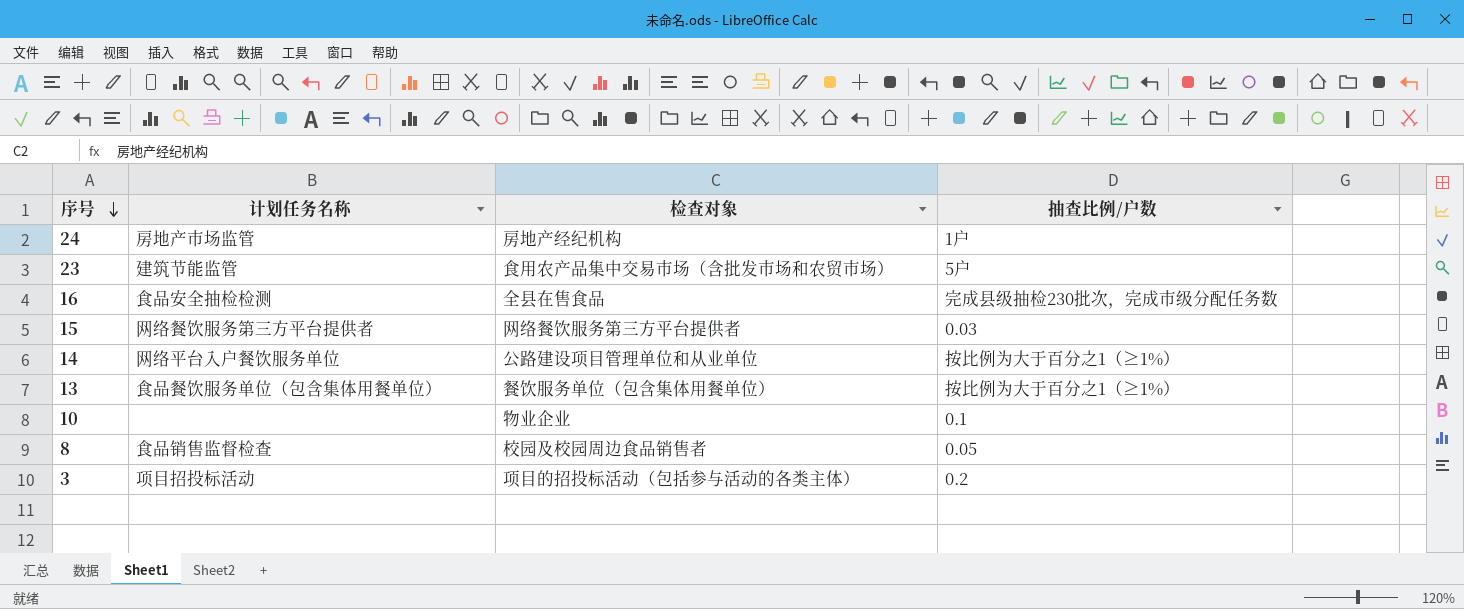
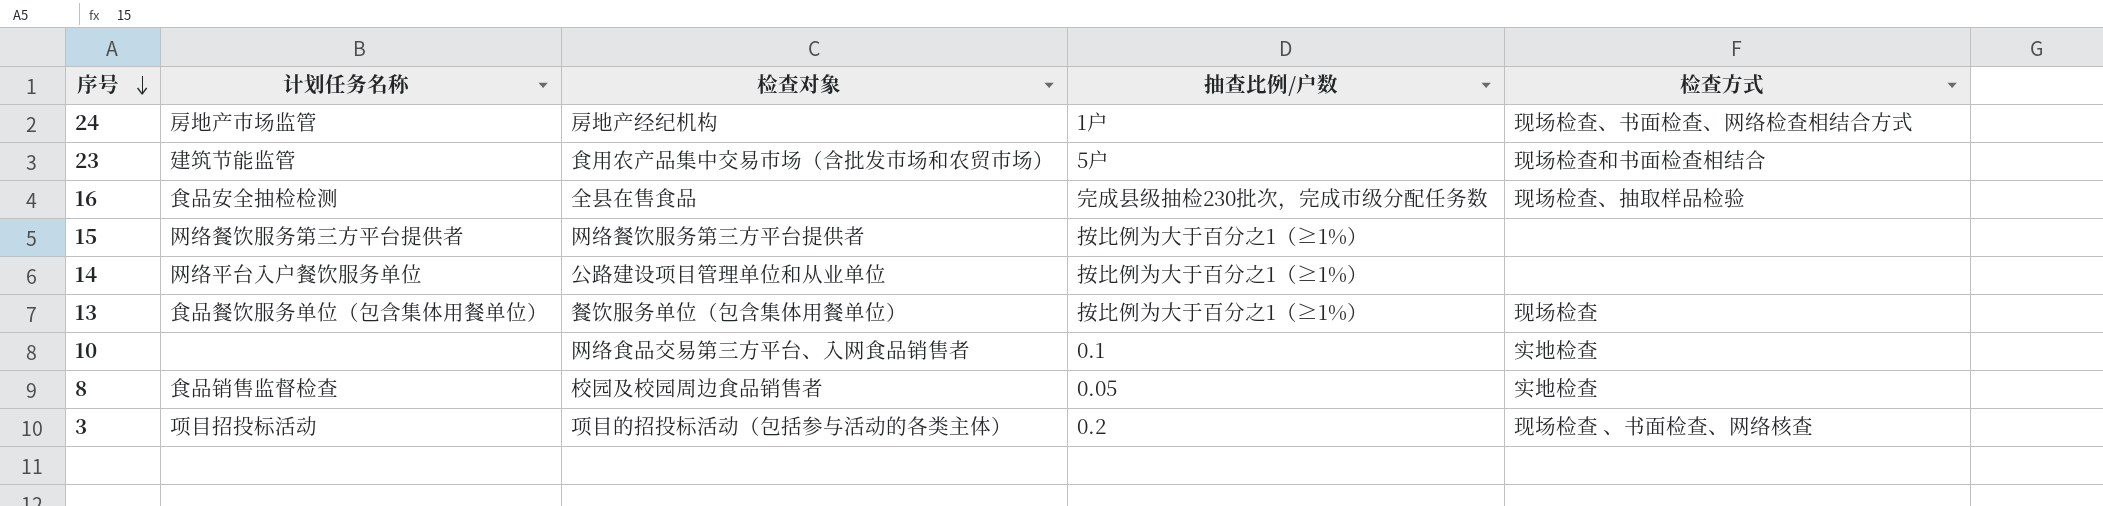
column 检查方式 | position: none -> 5
15 | 抽查比例/户数: 0.03 -> 按比例为大于百分之1（≥1%）
10 | 检查对象: 物业企业 -> 网络食品交易第三方平台、入网食品销售者

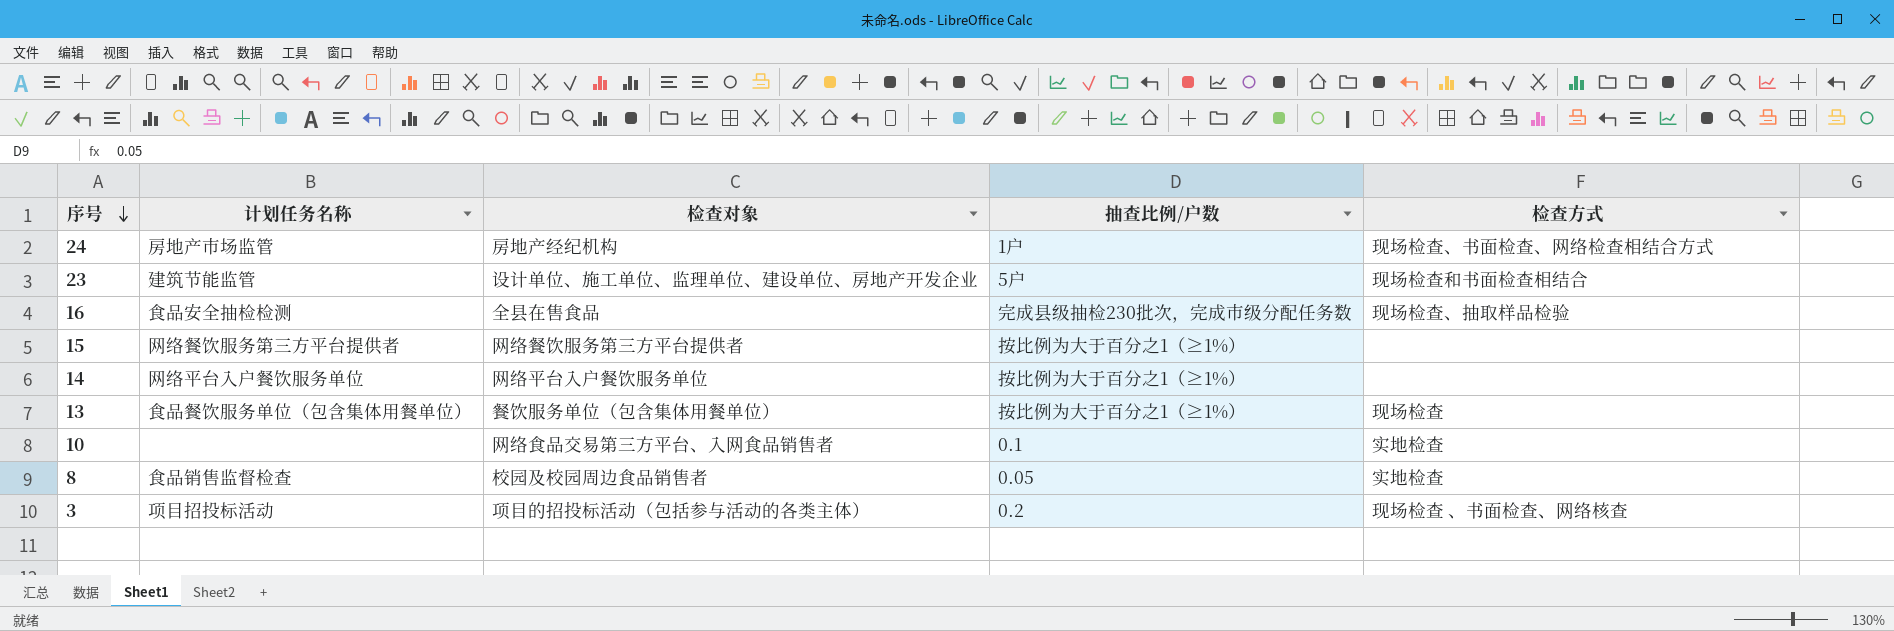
23 | 检查对象: 食用农产品集中交易市场（含批发市场和农贸市场） -> 设计单位、施工单位、监理单位、建设单位、房地产开发企业
14 | 检查对象: 公路建设项目管理单位和从业单位 -> 网络平台入户餐饮服务单位

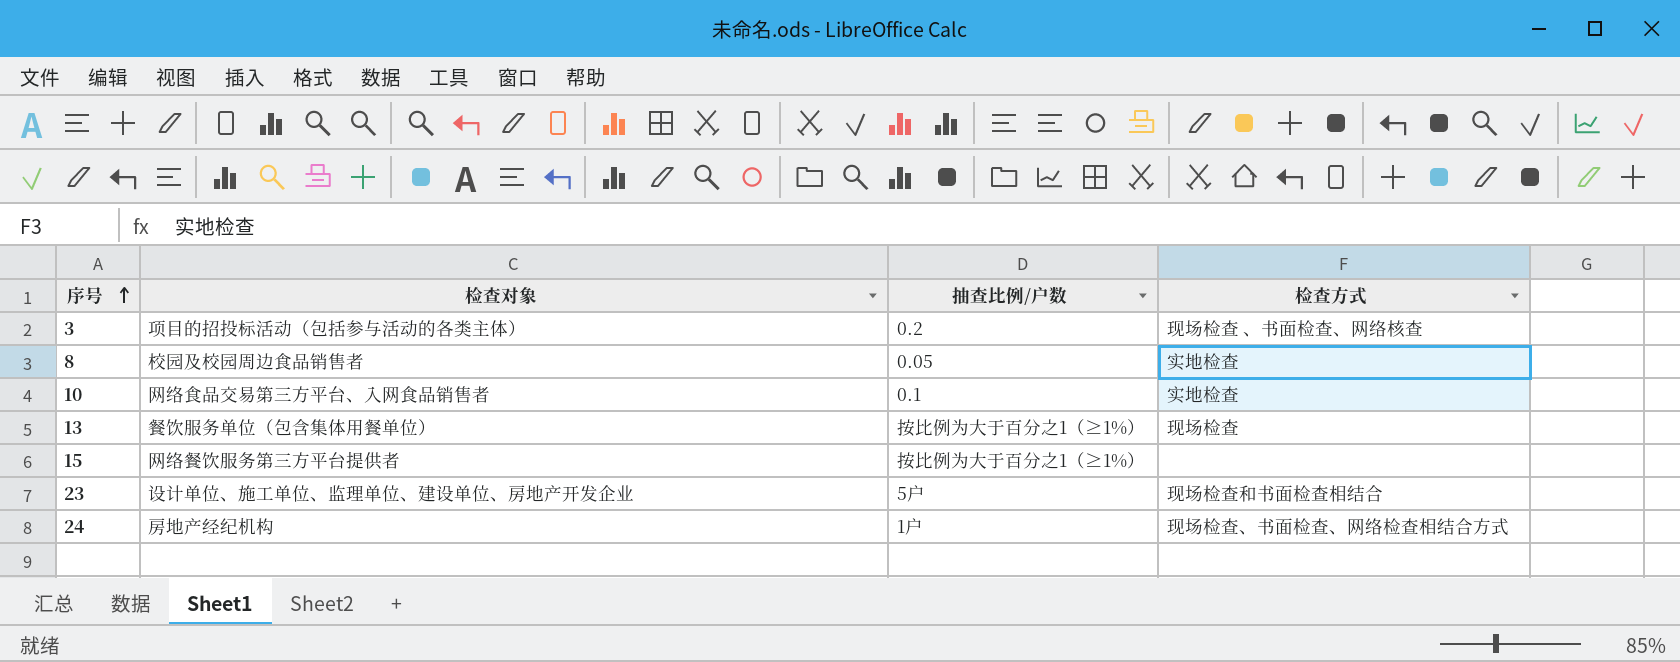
row order: 序号 descending -> 序号 ascending
column 计划任务名称 | position: 2 -> none
row 16: 食品安全抽检检测 | 全县在售食品 | 完成县级抽检230批次，完成市级分配任务数 | 现场检查、抽取样品检验 -> none
row 14: 网络平台入户餐饮服务单位 | 网络平台入户餐饮服务单位 | 按比例为大于百分之1（≥1%） | none -> none

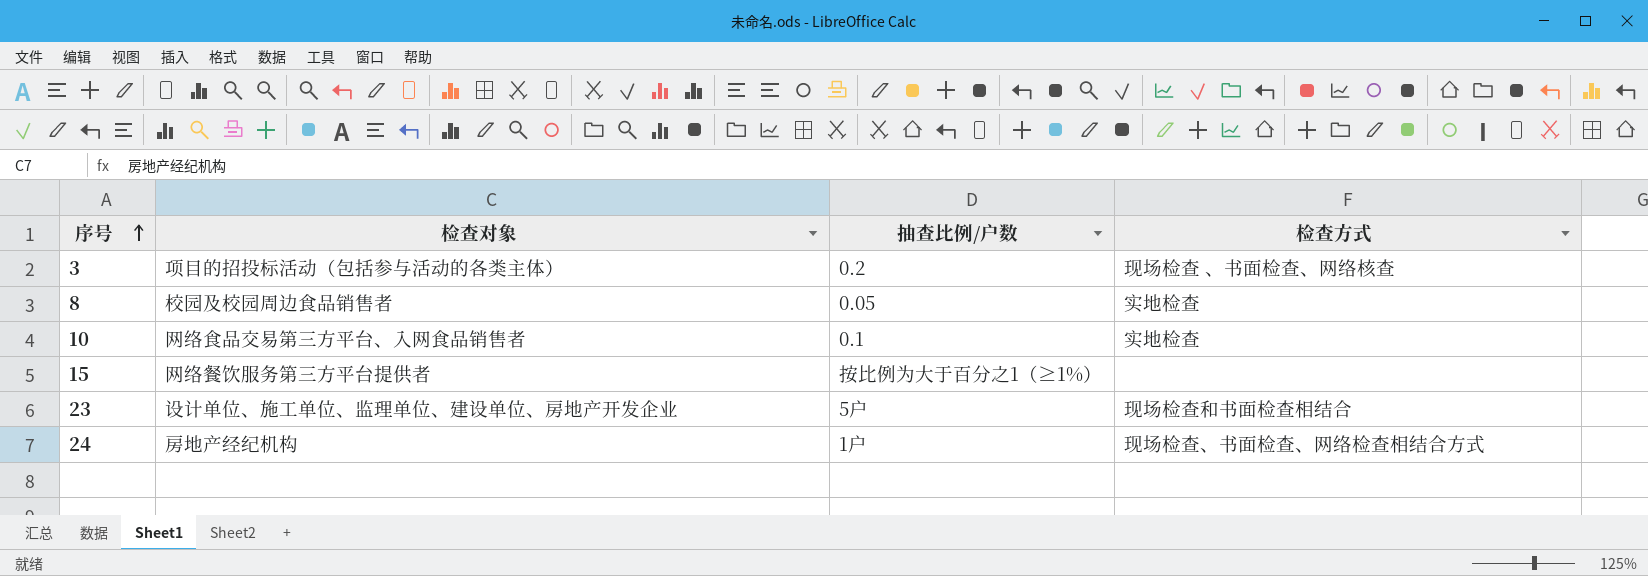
row 13: 餐饮服务单位（包含集体用餐单位） | 按比例为大于百分之1（≥1%） | 现场检查 -> none

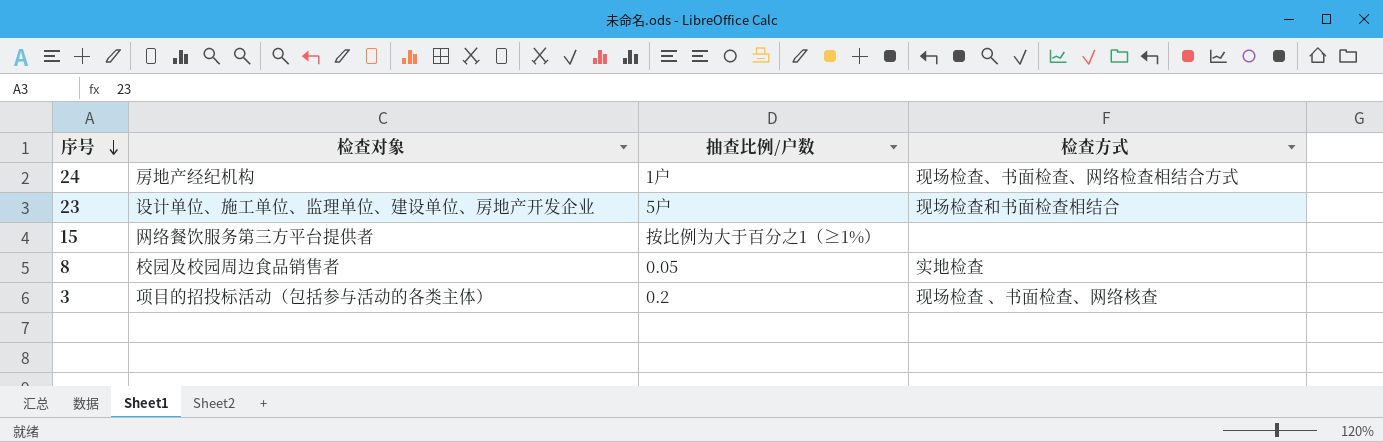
row order: 序号 ascending -> 序号 descending
row 10: 网络食品交易第三方平台、入网食品销售者 | 0.1 | 实地检查 -> none

